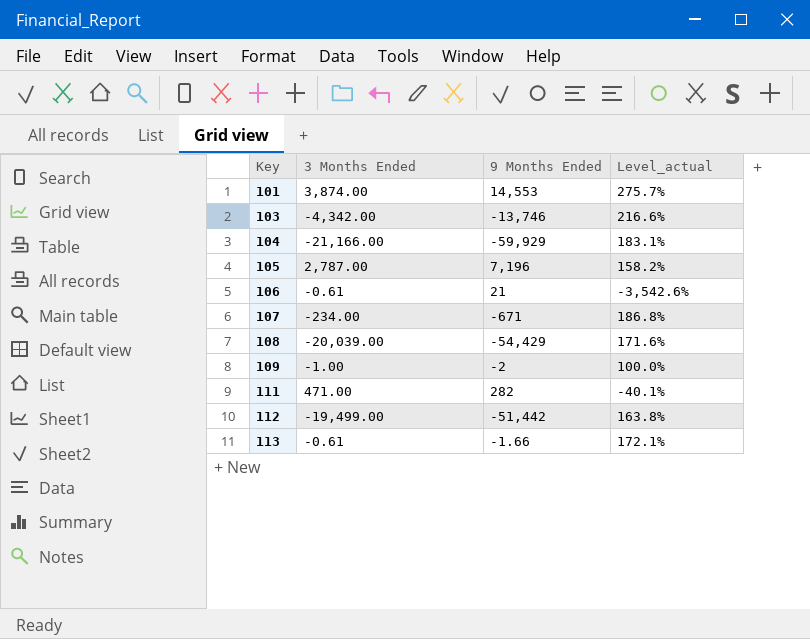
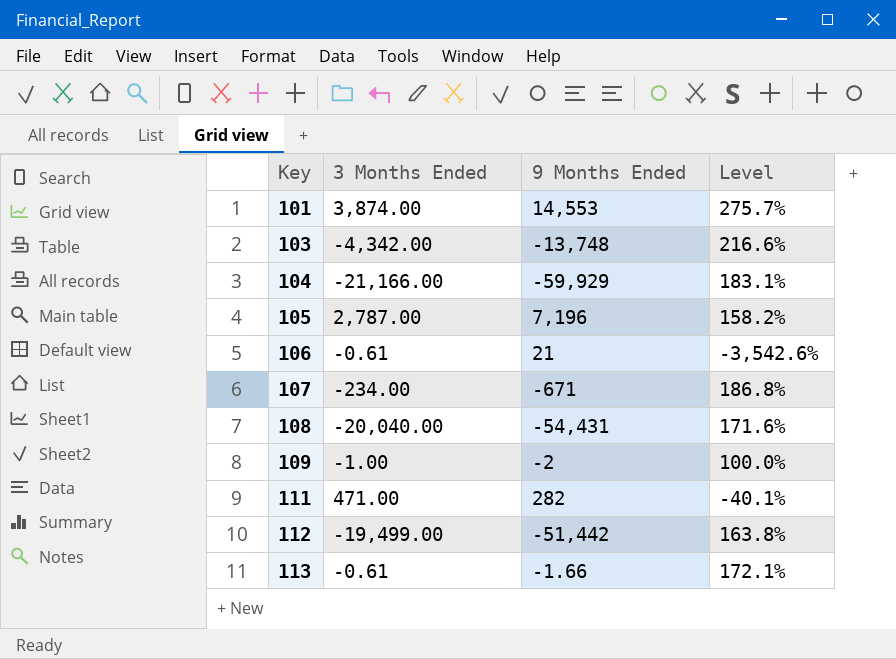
column name: Level_actual -> Level
103 | 9 Months Ended: -13,746 -> -13,748
108 | 3 Months Ended: -20,039.00 -> -20,040.00
108 | 9 Months Ended: -54,429 -> -54,431

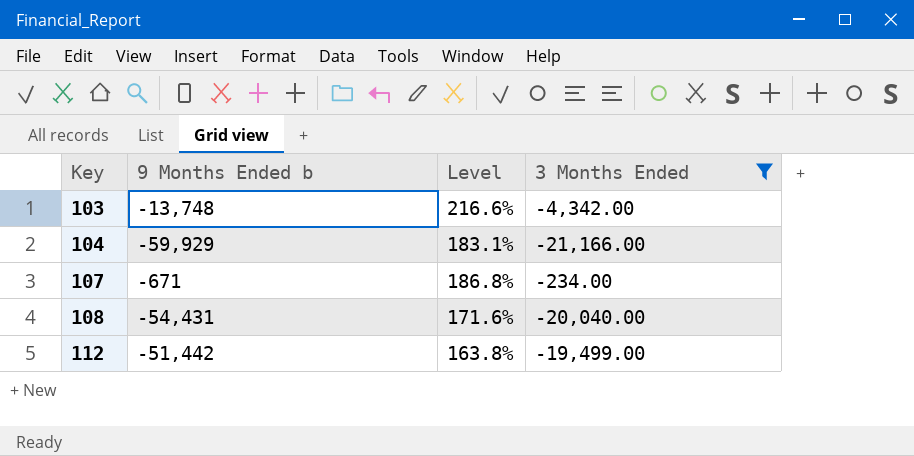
filter: none -> 3 Months Ended <= -234.00
column name: 9 Months Ended -> 9 Months Ended b
column 3 Months Ended | position: 2 -> 4

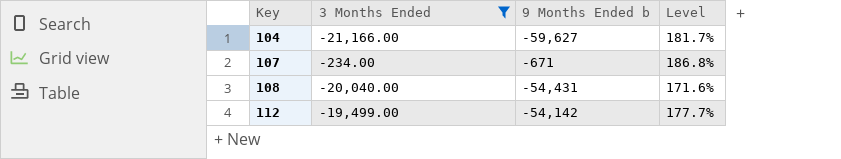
column 3 Months Ended | position: 4 -> 2
row 103: -13,748 | 216.6% | -4,342.00 -> none
104 | 9 Months Ended b: -59,929 -> -59,627
104 | Level: 183.1% -> 181.7%
112 | 9 Months Ended b: -51,442 -> -54,142
112 | Level: 163.8% -> 177.7%

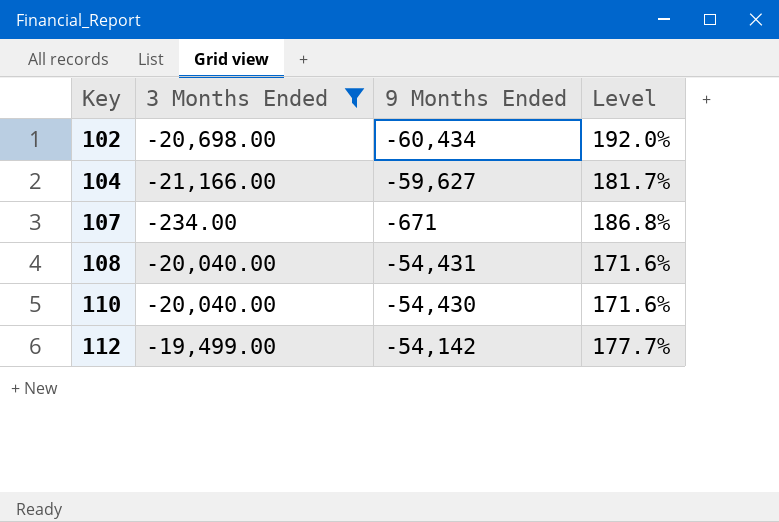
column name: 9 Months Ended b -> 9 Months Ended
row 102: none -> -20,698.00 | -60,434 | 192.0%
row 110: none -> -20,040.00 | -54,430 | 171.6%

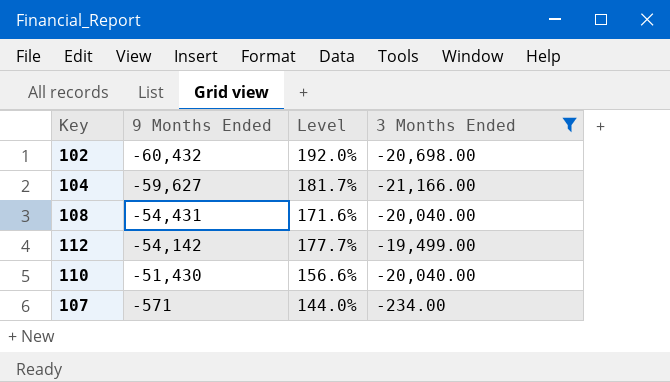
row order: Key ascending -> 9 Months Ended ascending
column 3 Months Ended | position: 2 -> 4
102 | 9 Months Ended: -60,434 -> -60,432
110 | 9 Months Ended: -54,430 -> -51,430
110 | Level: 171.6% -> 156.6%
107 | 9 Months Ended: -671 -> -571
107 | Level: 186.8% -> 144.0%

